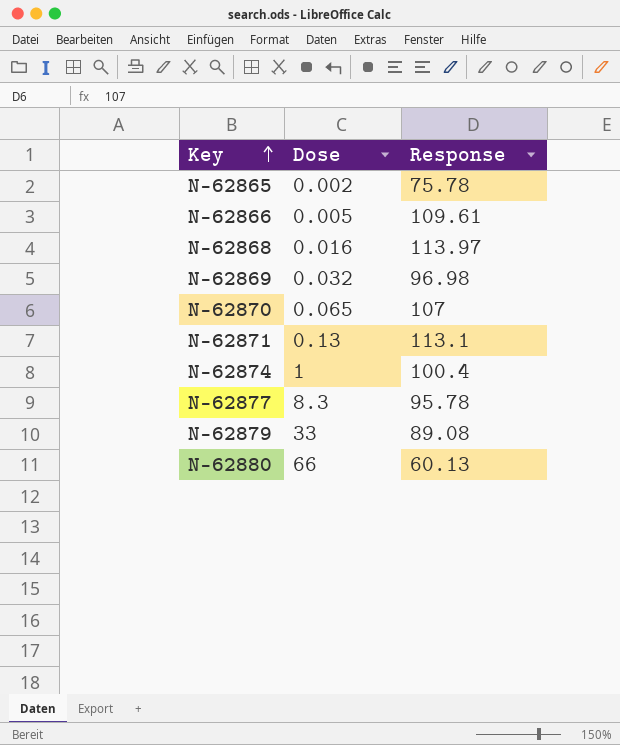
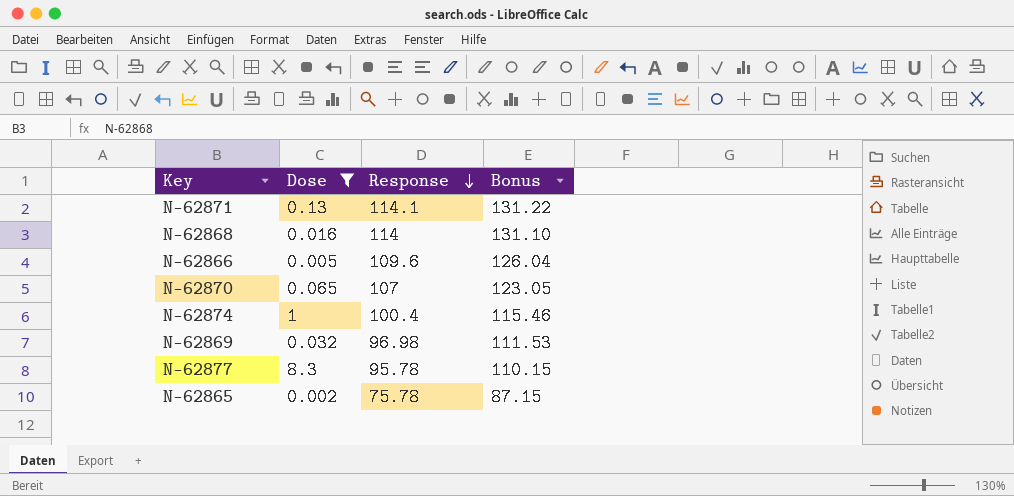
filter: none -> Dose <= 8.3
row order: Key ascending -> Response descending
column Bonus | formula: none -> [Response] * 1.15
N-62871 | Response: 113.1 -> 114.1
N-62868 | Response: 113.97 -> 114
N-62866 | Response: 109.61 -> 109.6

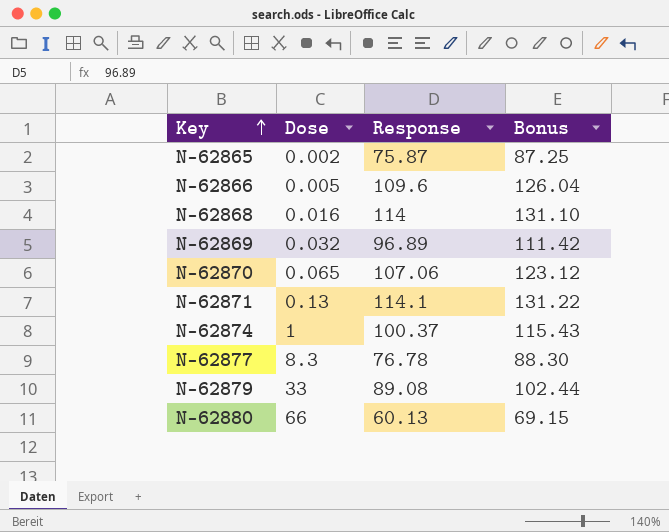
filter: Dose <= 8.3 -> none
row order: Response descending -> Key ascending
N-62865 | Response: 75.78 -> 75.87
N-62865 | Bonus: 87.15 -> 87.25
N-62869 | Response: 96.98 -> 96.89
N-62869 | Bonus: 111.53 -> 111.42
N-62870 | Response: 107 -> 107.06
N-62870 | Bonus: 123.05 -> 123.12
N-62874 | Response: 100.4 -> 100.37
N-62874 | Bonus: 115.46 -> 115.43
N-62877 | Response: 95.78 -> 76.78
N-62877 | Bonus: 110.15 -> 88.30

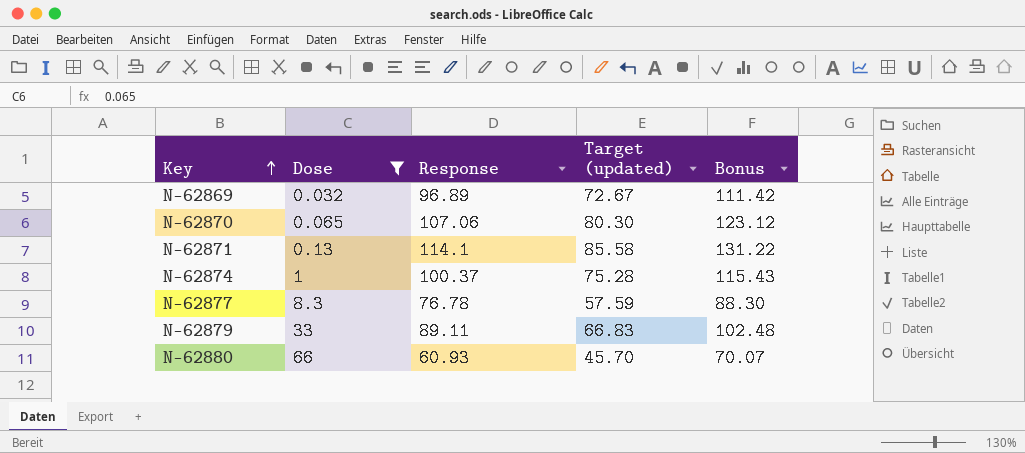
filter: none -> Dose >= 0.032
column Target (updated) | formula: none -> [Response] * 0.75
N-62879 | Response: 89.08 -> 89.11
N-62879 | Bonus: 102.44 -> 102.48
N-62880 | Response: 60.13 -> 60.93
N-62880 | Bonus: 69.15 -> 70.07

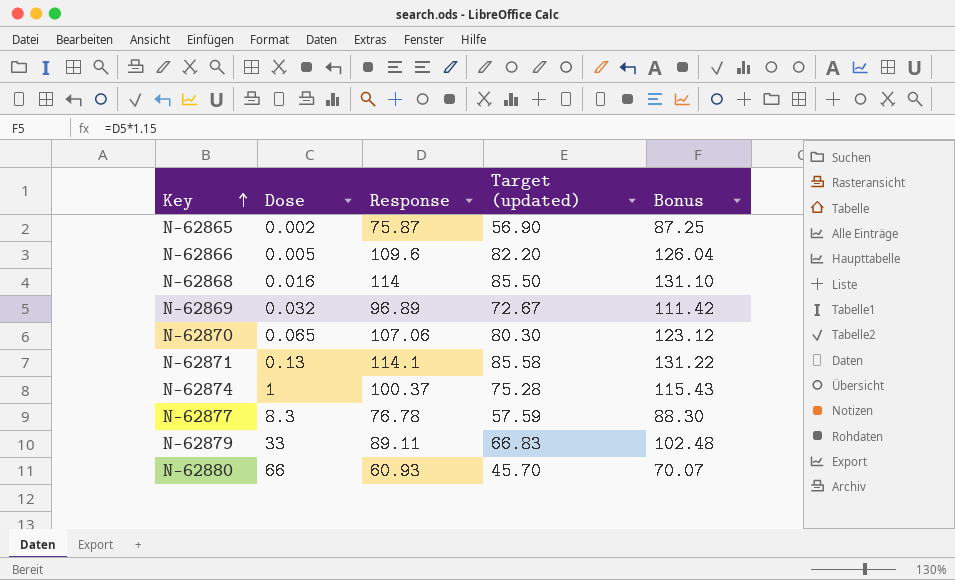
filter: Dose >= 0.032 -> none

